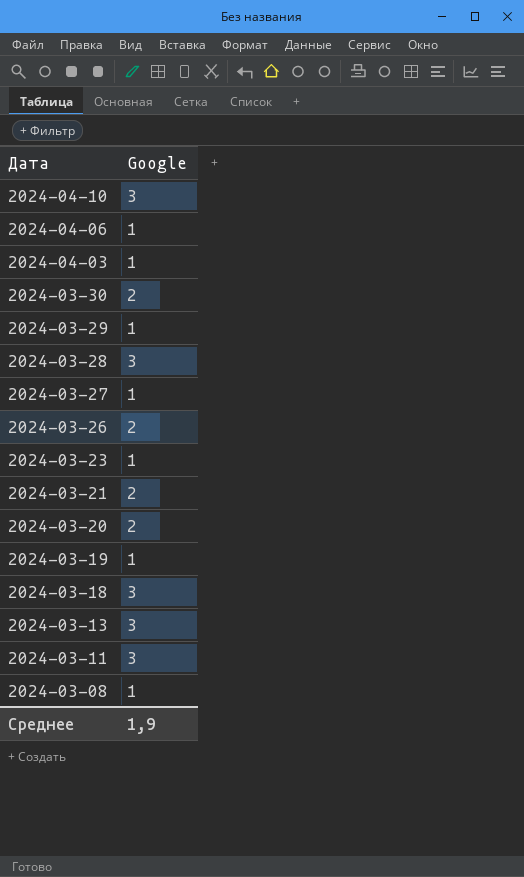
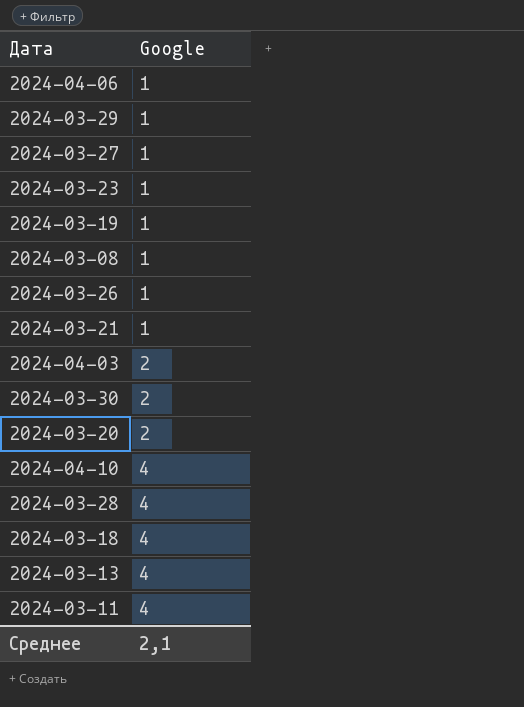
row order: Дата descending -> Google ascending
2024-03-26 | Google: 2 -> 1
2024-03-21 | Google: 2 -> 1
2024-04-03 | Google: 1 -> 2
2024-04-10 | Google: 3 -> 4
2024-03-28 | Google: 3 -> 4
2024-03-18 | Google: 3 -> 4
2024-03-13 | Google: 3 -> 4
2024-03-11 | Google: 3 -> 4
Среднее | Google: 1,9 -> 2,1

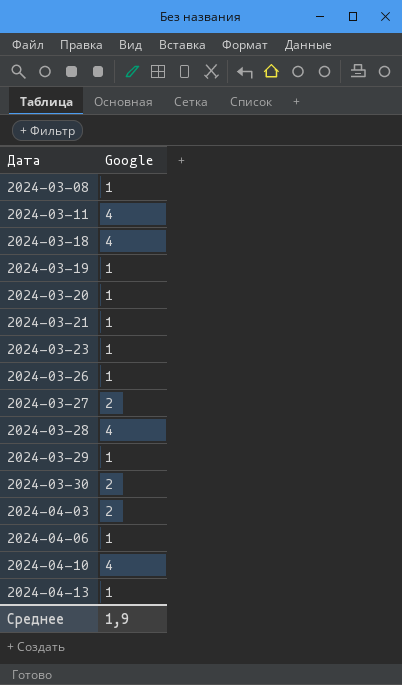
row order: Google ascending -> Дата ascending
row 2024-03-13: 4 -> none
2024-03-20 | Google: 2 -> 1
2024-03-27 | Google: 1 -> 2
row 2024-04-13: none -> 1
Среднее | Google: 2,1 -> 1,9

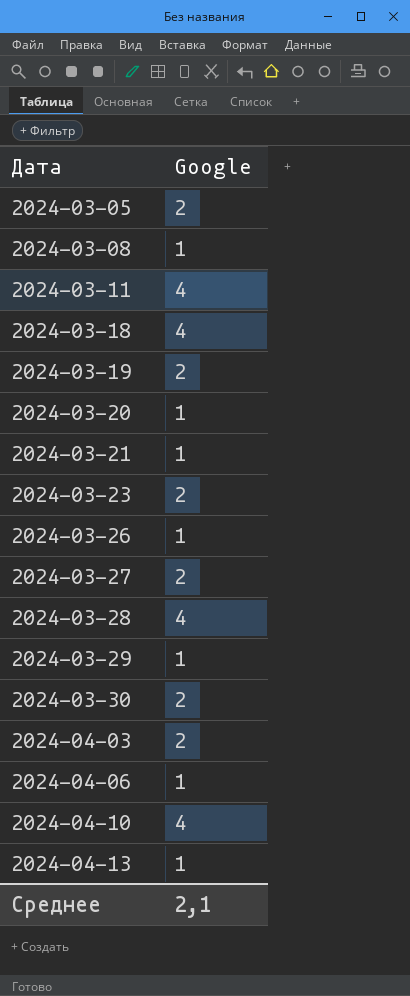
row 2024-03-05: none -> 2
2024-03-19 | Google: 1 -> 2
2024-03-23 | Google: 1 -> 2
Среднее | Google: 1,9 -> 2,1

